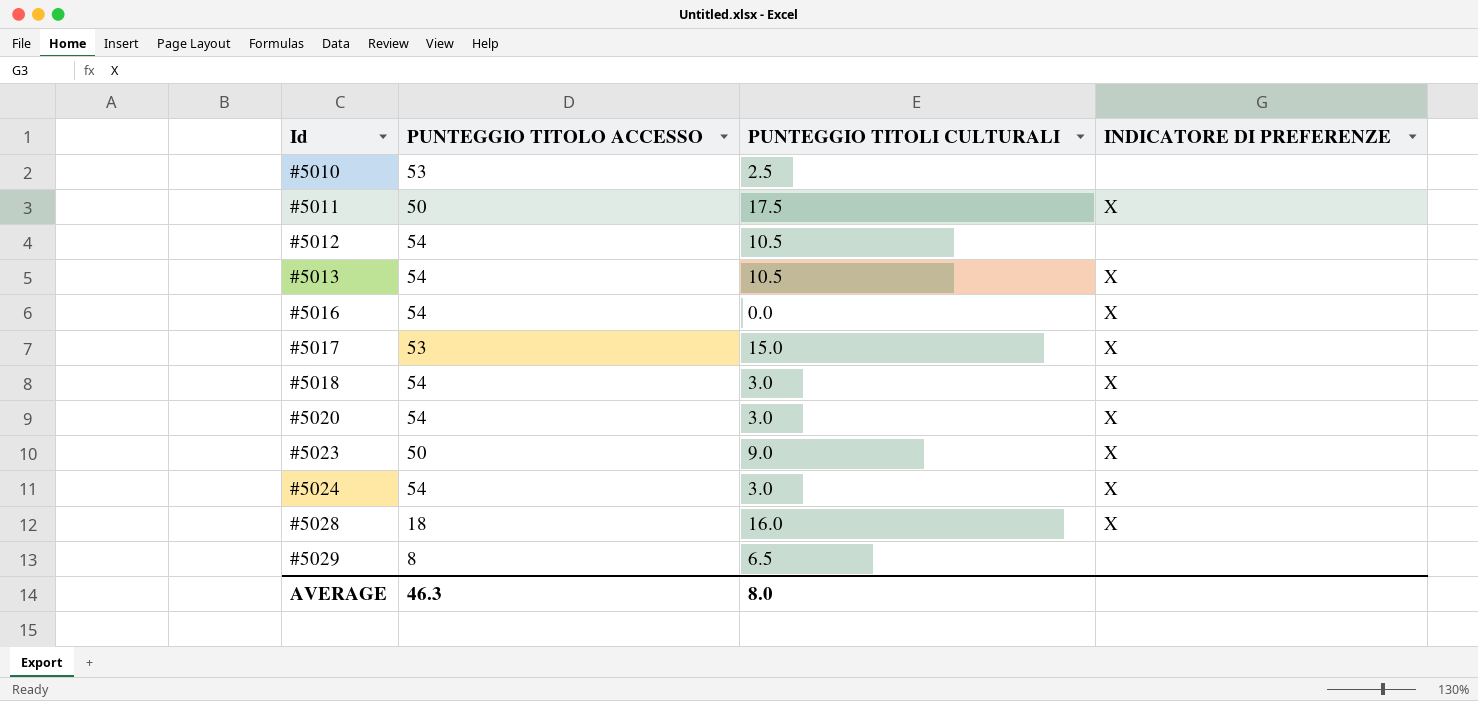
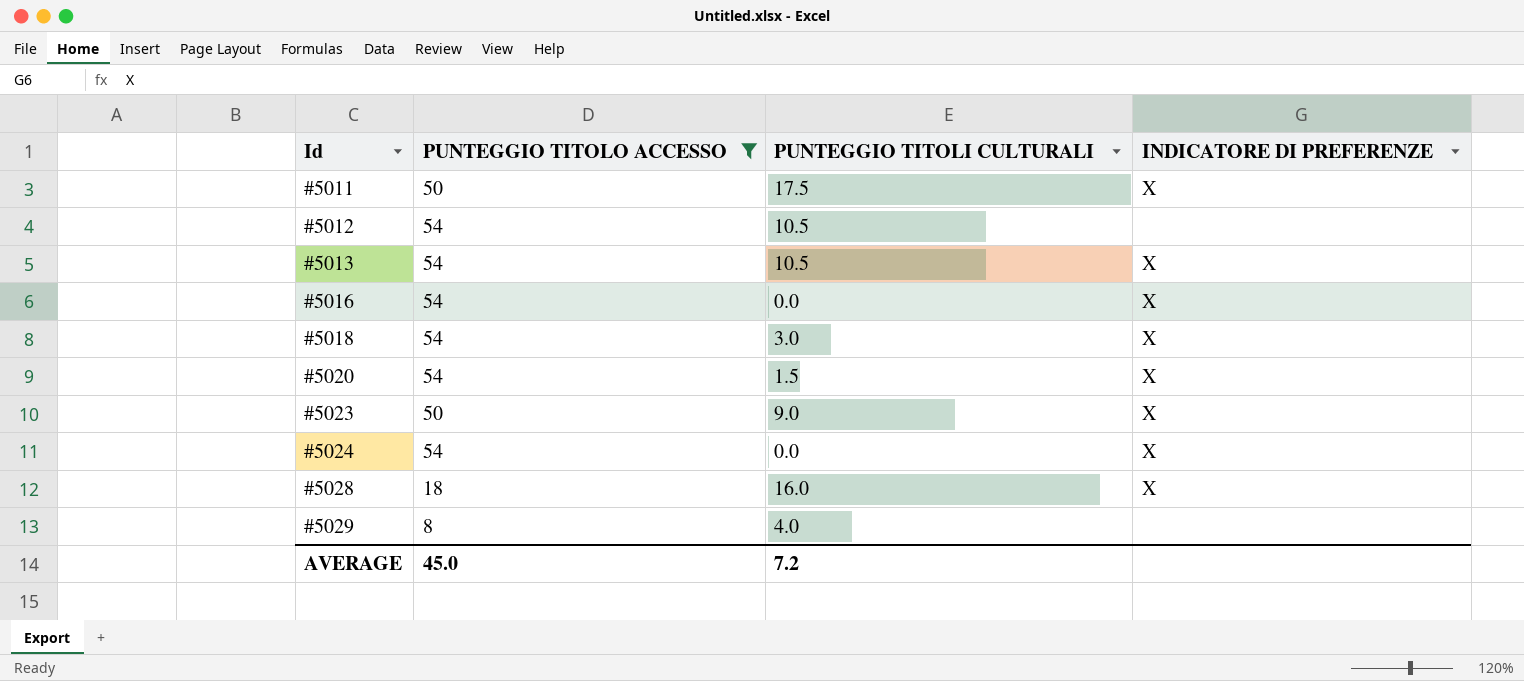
filter: none -> PUNTEGGIO TITOLO ACCESSO != 53
#5020 | PUNTEGGIO TITOLI CULTURALI: 3.0 -> 1.5
#5024 | PUNTEGGIO TITOLI CULTURALI: 3.0 -> 0.0
#5029 | PUNTEGGIO TITOLI CULTURALI: 6.5 -> 4.0
AVERAGE | PUNTEGGIO TITOLO ACCESSO: 46.3 -> 45.0
AVERAGE | PUNTEGGIO TITOLI CULTURALI: 8.0 -> 7.2

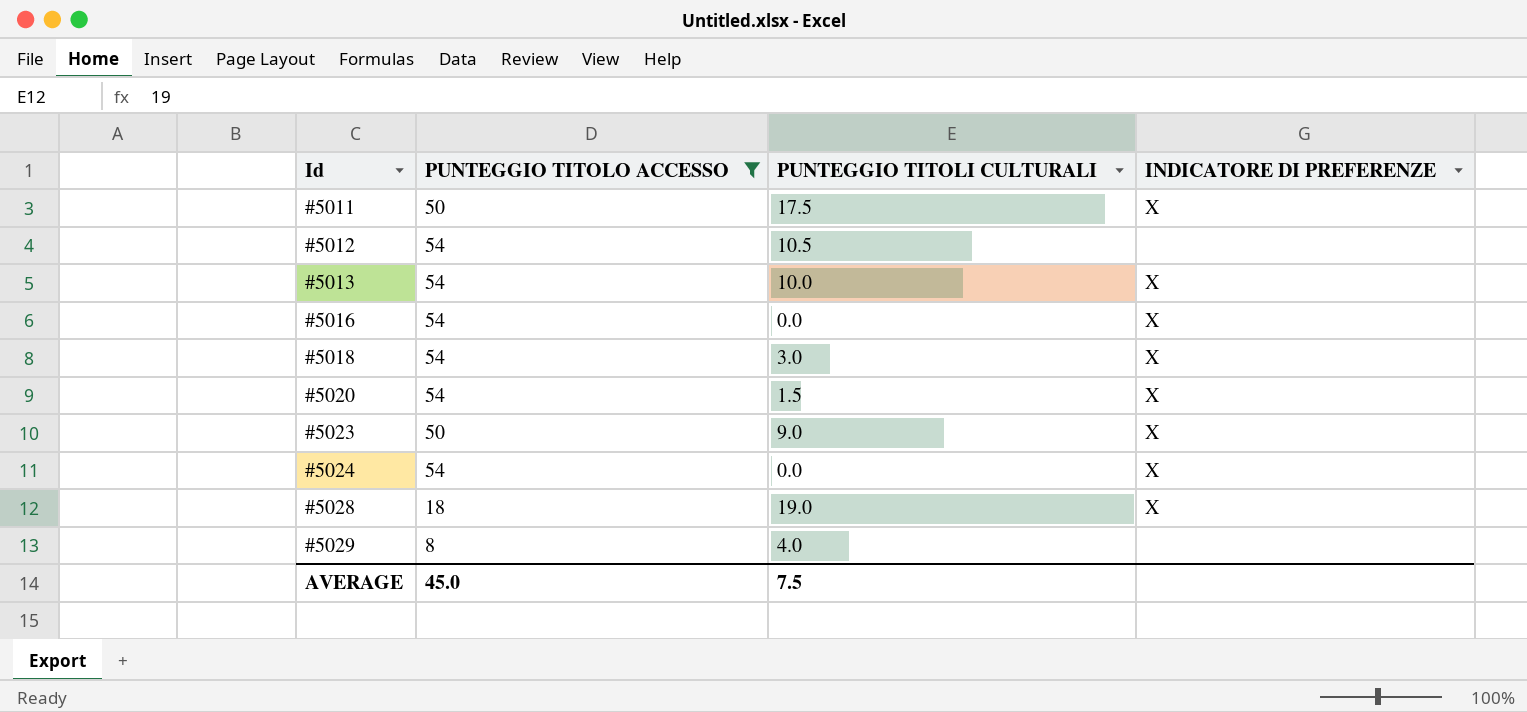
#5013 | PUNTEGGIO TITOLI CULTURALI: 10.5 -> 10.0
#5028 | PUNTEGGIO TITOLI CULTURALI: 16.0 -> 19.0
AVERAGE | PUNTEGGIO TITOLI CULTURALI: 7.2 -> 7.5

